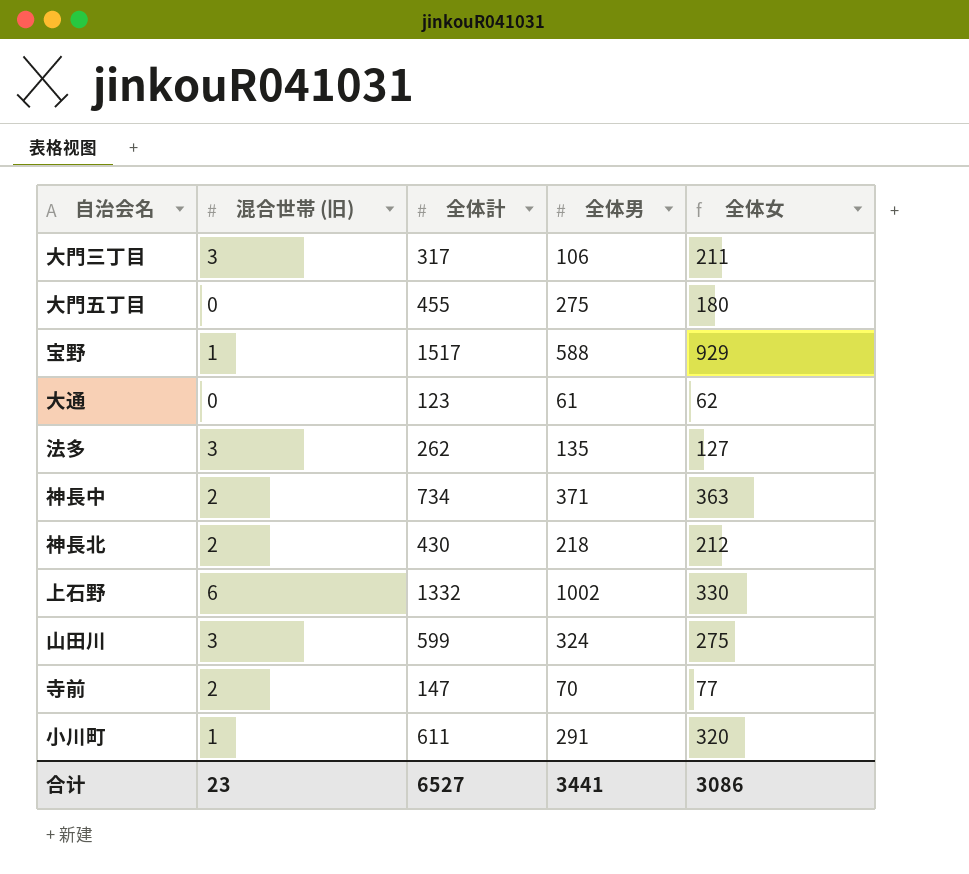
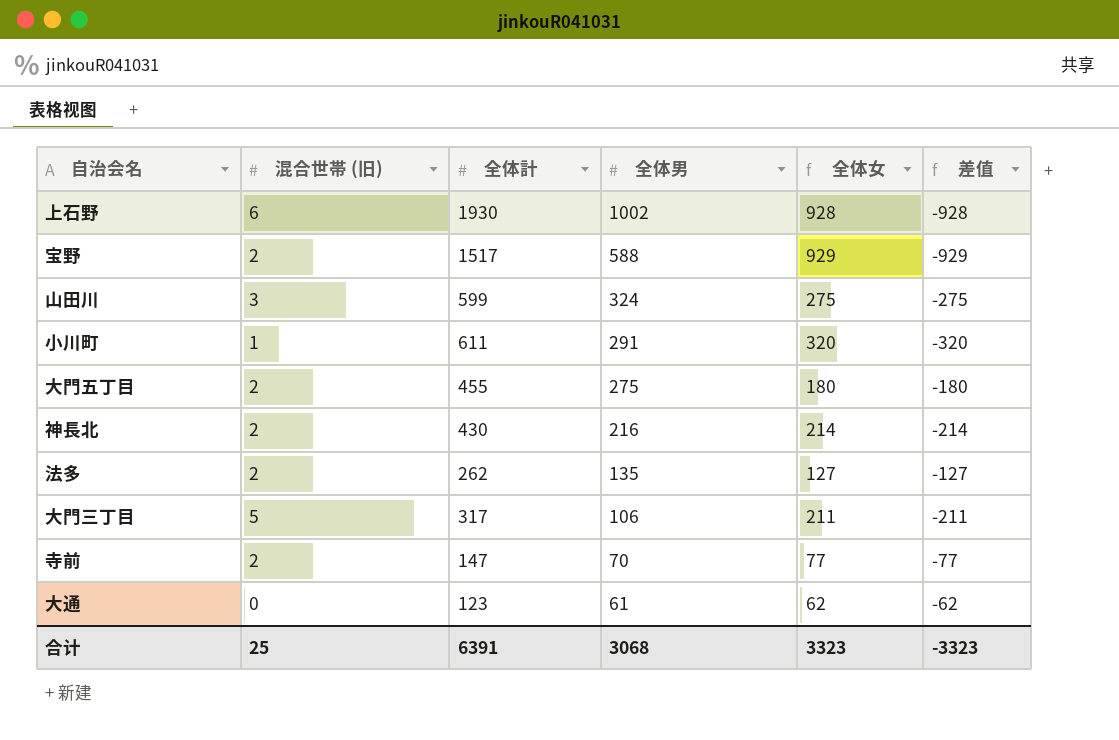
row order: none -> 全体男 descending
column 差值 | formula: none -> [全体男] - [全体計]
row 神長中: 2 | 734 | 371 | 363 -> none
上石野 | 全体計: 1332 -> 1930
上石野 | 全体女: 330 -> 928
宝野 | 混合世帯 (旧): 1 -> 2
大門五丁目 | 混合世帯 (旧): 0 -> 2
神長北 | 全体男: 218 -> 216
神長北 | 全体女: 212 -> 214
法多 | 混合世帯 (旧): 3 -> 2
大門三丁目 | 混合世帯 (旧): 3 -> 5
合计 | 混合世帯 (旧): 23 -> 25
合计 | 全体計: 6527 -> 6391
合计 | 全体男: 3441 -> 3068
合计 | 全体女: 3086 -> 3323

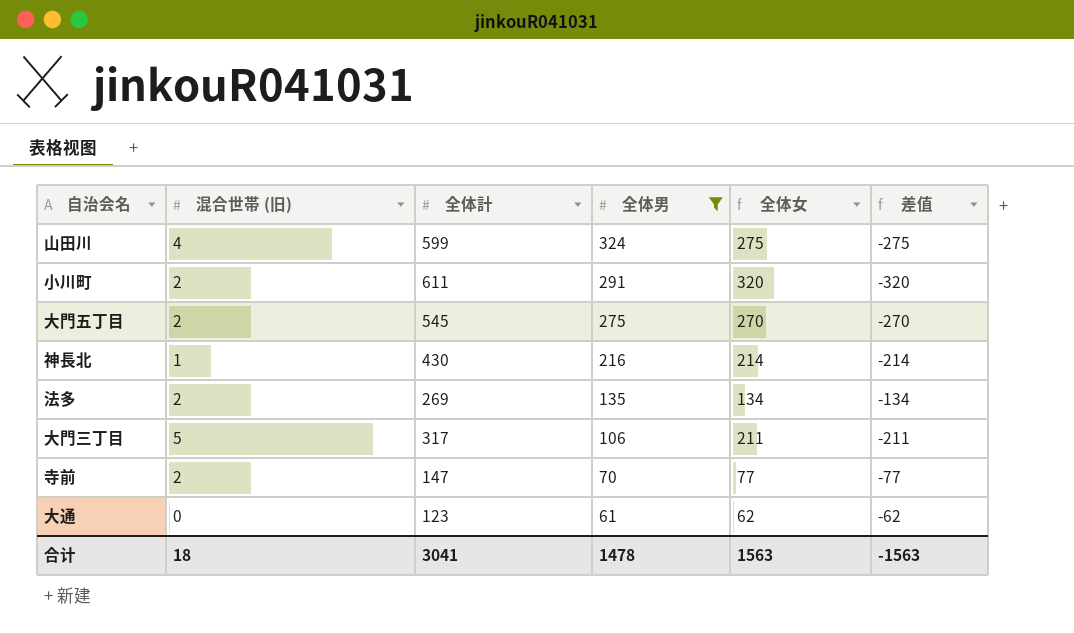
filter: none -> 全体男 <= 324
山田川 | 混合世帯 (旧): 3 -> 4
小川町 | 混合世帯 (旧): 1 -> 2
大門五丁目 | 全体計: 455 -> 545
大門五丁目 | 全体女: 180 -> 270
大門五丁目 | 差值: -180 -> -270
神長北 | 混合世帯 (旧): 2 -> 1
法多 | 全体計: 262 -> 269
法多 | 全体女: 127 -> 134
法多 | 差值: -127 -> -134
合计 | 混合世帯 (旧): 25 -> 18
合计 | 全体計: 6391 -> 3041
合计 | 全体男: 3068 -> 1478
合计 | 全体女: 3323 -> 1563
合计 | 差值: -3323 -> -1563

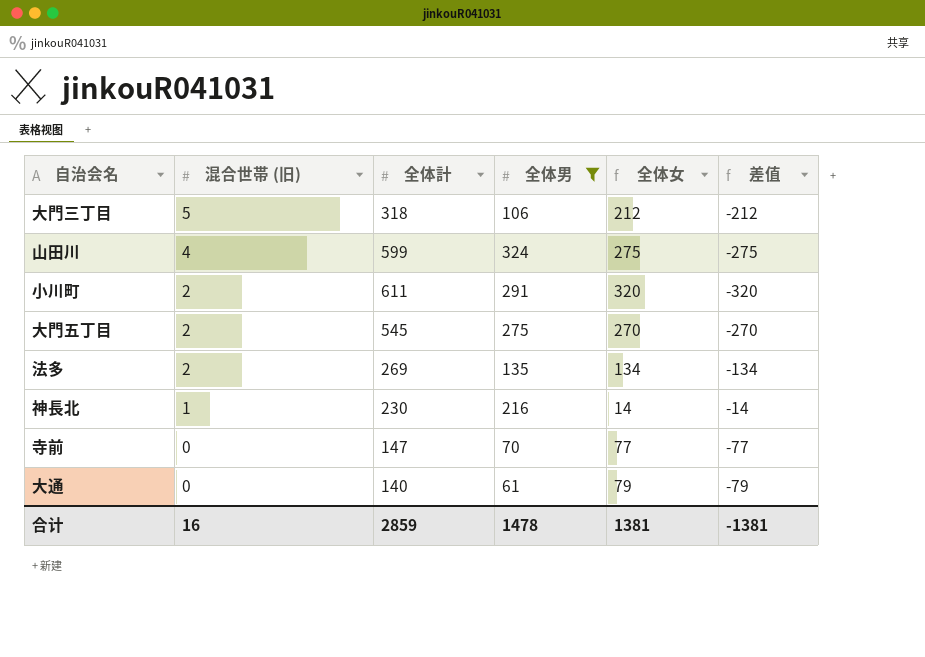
row order: 全体男 descending -> 混合世帯 (旧) descending
大門三丁目 | 全体計: 317 -> 318
大門三丁目 | 全体女: 211 -> 212
大門三丁目 | 差值: -211 -> -212
神長北 | 全体計: 430 -> 230
神長北 | 全体女: 214 -> 14
神長北 | 差值: -214 -> -14
寺前 | 混合世帯 (旧): 2 -> 0
大通 | 全体計: 123 -> 140
大通 | 全体女: 62 -> 79
大通 | 差值: -62 -> -79
合计 | 混合世帯 (旧): 18 -> 16
合计 | 全体計: 3041 -> 2859
合计 | 全体女: 1563 -> 1381
合计 | 差值: -1563 -> -1381

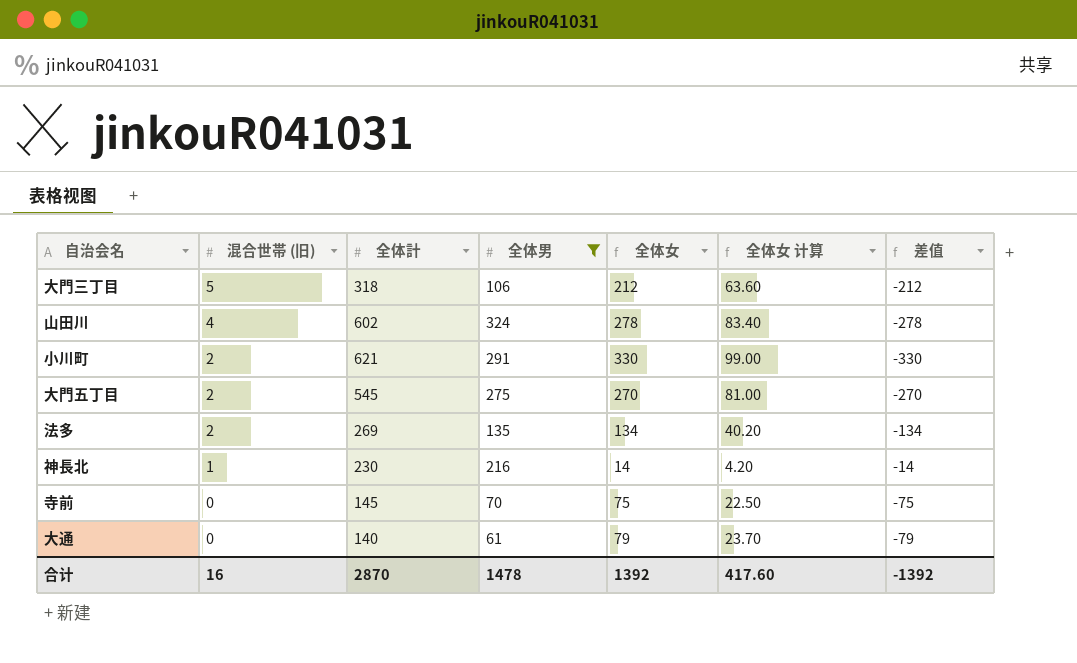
column 全体女 计算 | formula: none -> [全体女] * 0.3
山田川 | 全体計: 599 -> 602
山田川 | 全体女: 275 -> 278
山田川 | 差值: -275 -> -278
小川町 | 全体計: 611 -> 621
小川町 | 全体女: 320 -> 330
小川町 | 差值: -320 -> -330
寺前 | 全体計: 147 -> 145
寺前 | 全体女: 77 -> 75
寺前 | 差值: -77 -> -75
合计 | 全体計: 2859 -> 2870
合计 | 全体女: 1381 -> 1392
合计 | 差值: -1381 -> -1392

